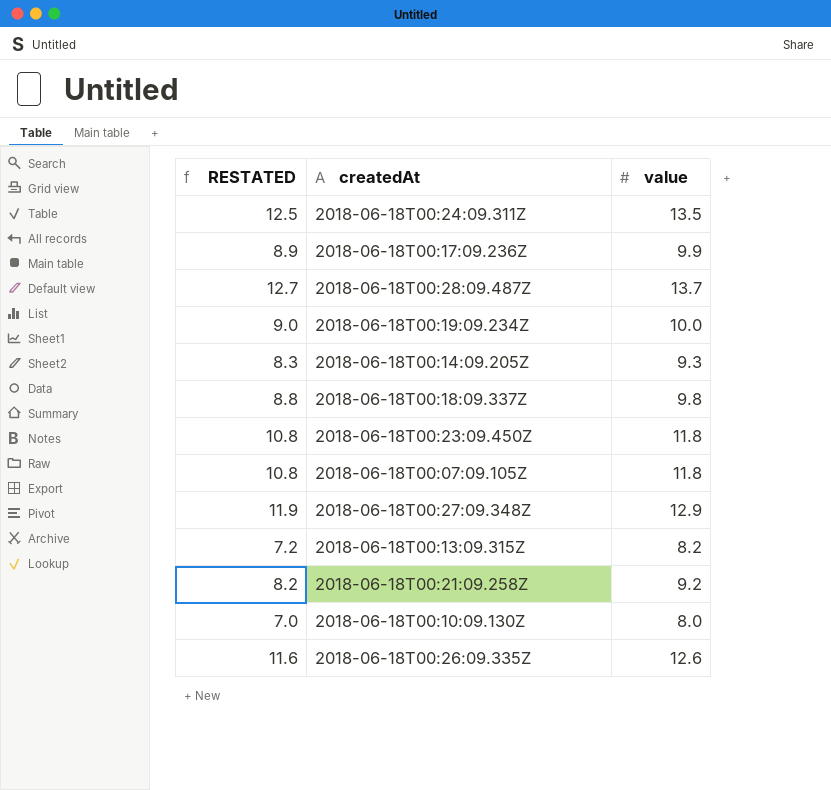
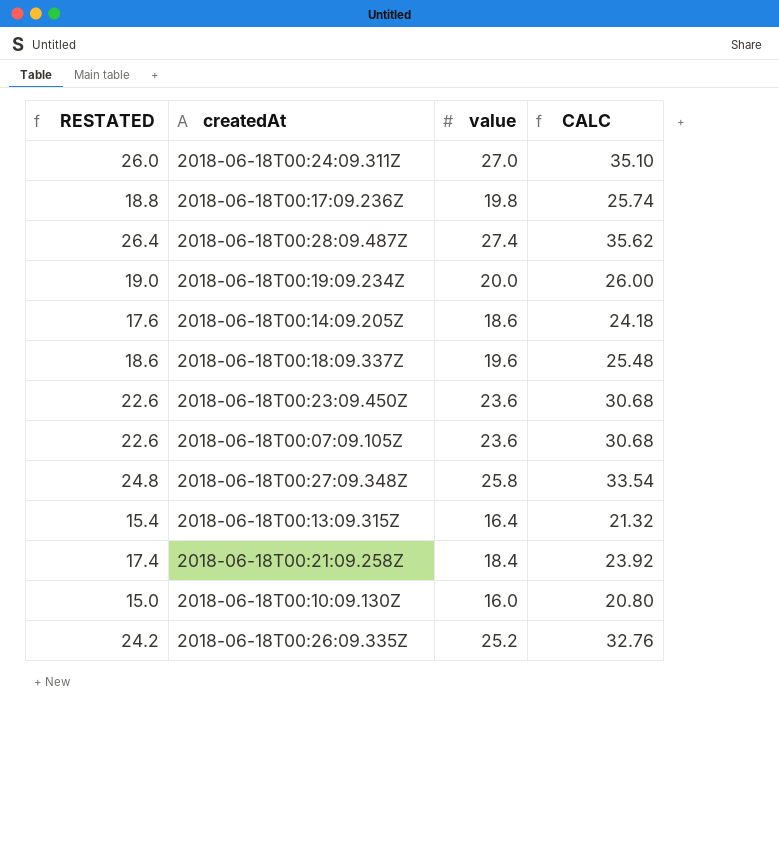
column CALC | formula: none -> [value] * 1.3
2018-06-18T00:24:09.311Z | RESTATED: 12.5 -> 26.0
2018-06-18T00:24:09.311Z | value: 13.5 -> 27.0
2018-06-18T00:17:09.236Z | RESTATED: 8.9 -> 18.8
2018-06-18T00:17:09.236Z | value: 9.9 -> 19.8
2018-06-18T00:28:09.487Z | RESTATED: 12.7 -> 26.4
2018-06-18T00:28:09.487Z | value: 13.7 -> 27.4
2018-06-18T00:19:09.234Z | RESTATED: 9.0 -> 19.0
2018-06-18T00:19:09.234Z | value: 10.0 -> 20.0
2018-06-18T00:14:09.205Z | RESTATED: 8.3 -> 17.6
2018-06-18T00:14:09.205Z | value: 9.3 -> 18.6
2018-06-18T00:18:09.337Z | RESTATED: 8.8 -> 18.6
2018-06-18T00:18:09.337Z | value: 9.8 -> 19.6
2018-06-18T00:23:09.450Z | RESTATED: 10.8 -> 22.6
2018-06-18T00:23:09.450Z | value: 11.8 -> 23.6
2018-06-18T00:07:09.105Z | RESTATED: 10.8 -> 22.6
2018-06-18T00:07:09.105Z | value: 11.8 -> 23.6
2018-06-18T00:27:09.348Z | RESTATED: 11.9 -> 24.8
2018-06-18T00:27:09.348Z | value: 12.9 -> 25.8
2018-06-18T00:13:09.315Z | RESTATED: 7.2 -> 15.4
2018-06-18T00:13:09.315Z | value: 8.2 -> 16.4
2018-06-18T00:21:09.258Z | RESTATED: 8.2 -> 17.4
2018-06-18T00:21:09.258Z | value: 9.2 -> 18.4
2018-06-18T00:10:09.130Z | RESTATED: 7.0 -> 15.0
2018-06-18T00:10:09.130Z | value: 8.0 -> 16.0
2018-06-18T00:26:09.335Z | RESTATED: 11.6 -> 24.2
2018-06-18T00:26:09.335Z | value: 12.6 -> 25.2

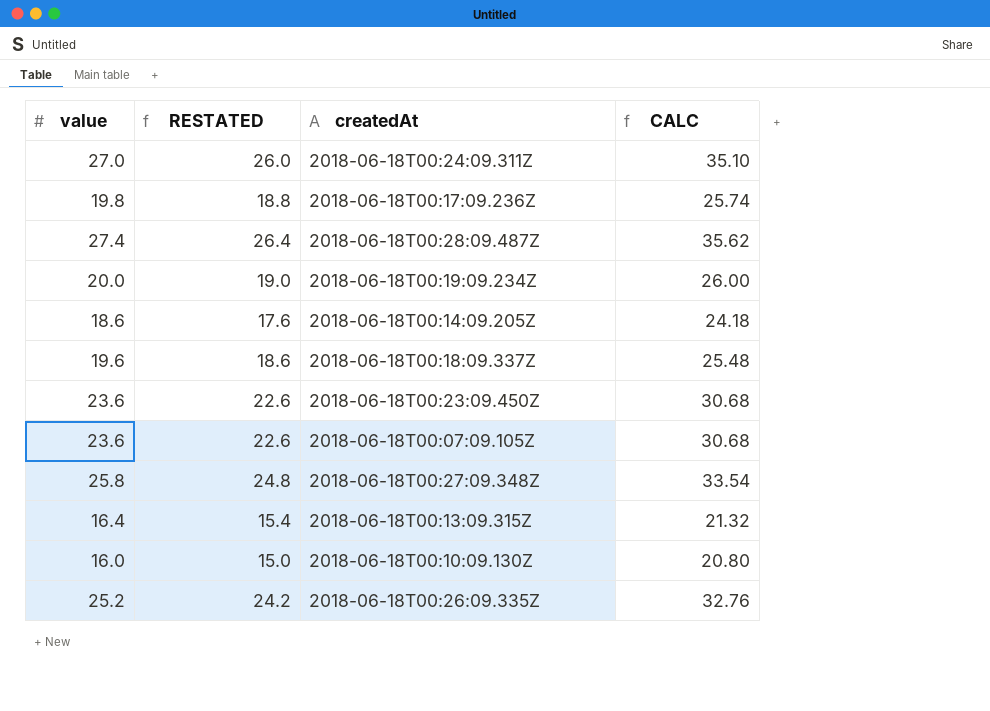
column value | position: 3 -> 1
row 2018-06-18T00:21:09.258Z: 17.4 | 18.4 | 23.92 -> none

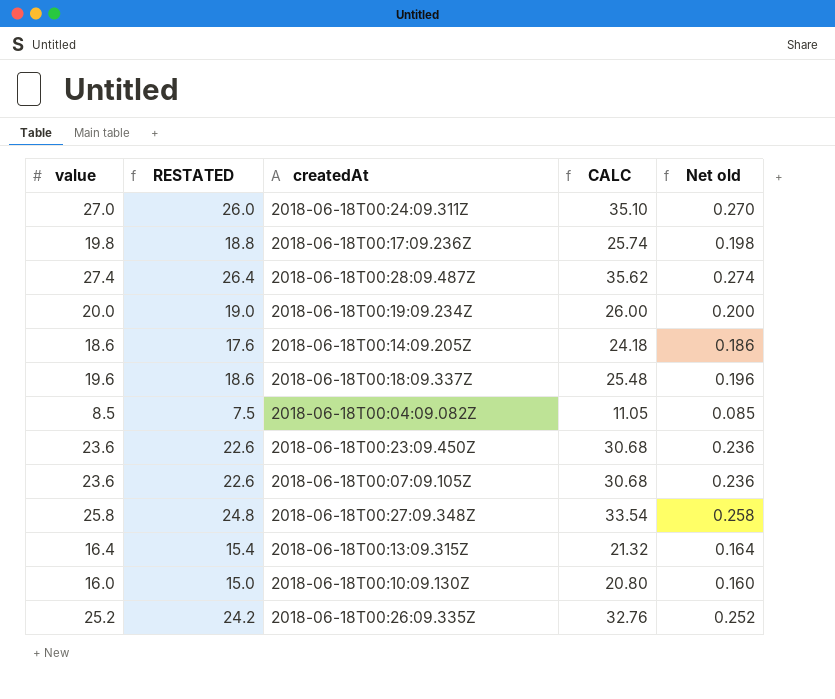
column Net old | formula: none -> [value] * 0.01
row 2018-06-18T00:04:09.082Z: none -> 8.5 | 7.5 | 11.05 | 0.085

